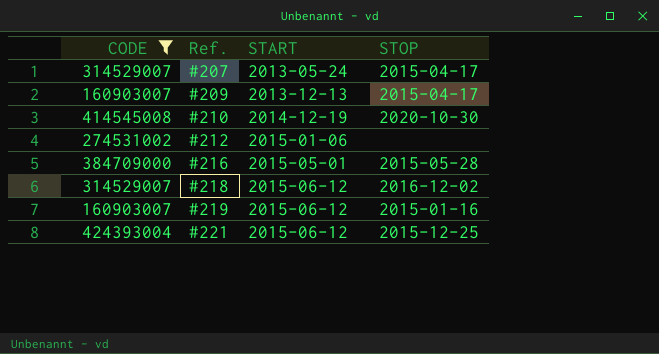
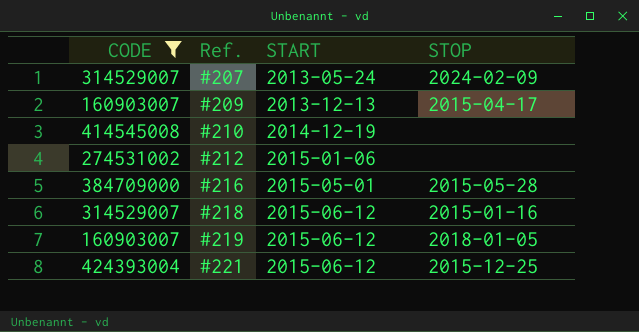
#207 | STOP: 2015-04-17 -> 2024-02-09
#210 | STOP: 2020-10-30 -> none
#218 | STOP: 2016-12-02 -> 2015-01-16
#219 | STOP: 2015-01-16 -> 2018-01-05

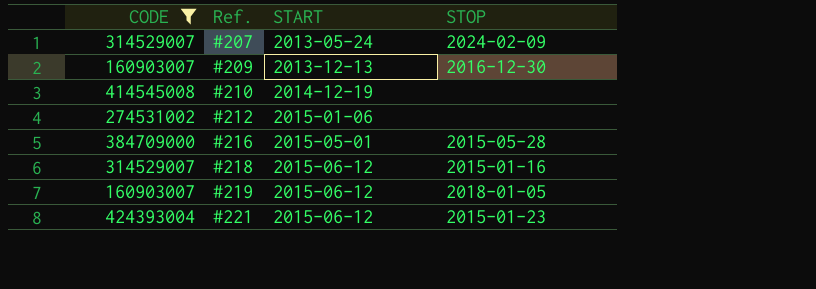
#209 | STOP: 2015-04-17 -> 2016-12-30
#221 | STOP: 2015-12-25 -> 2015-01-23

